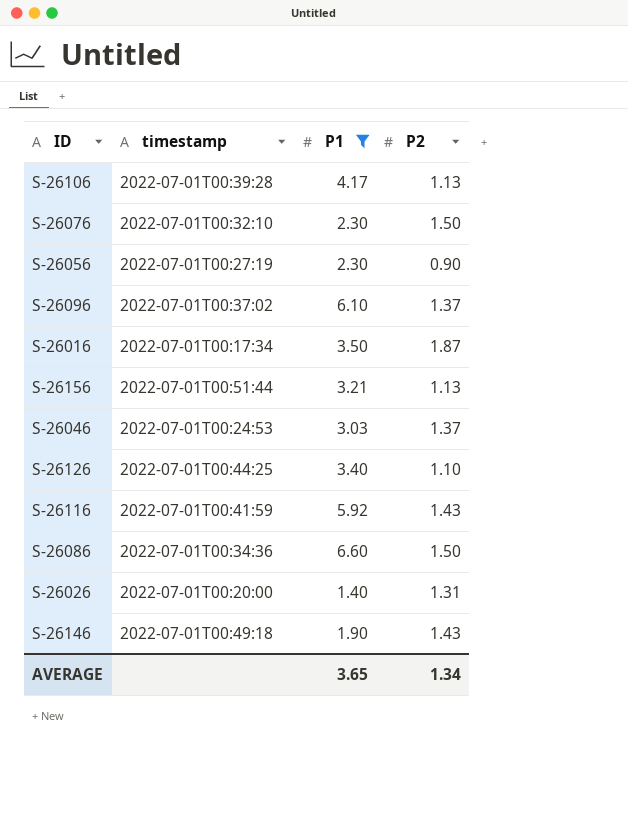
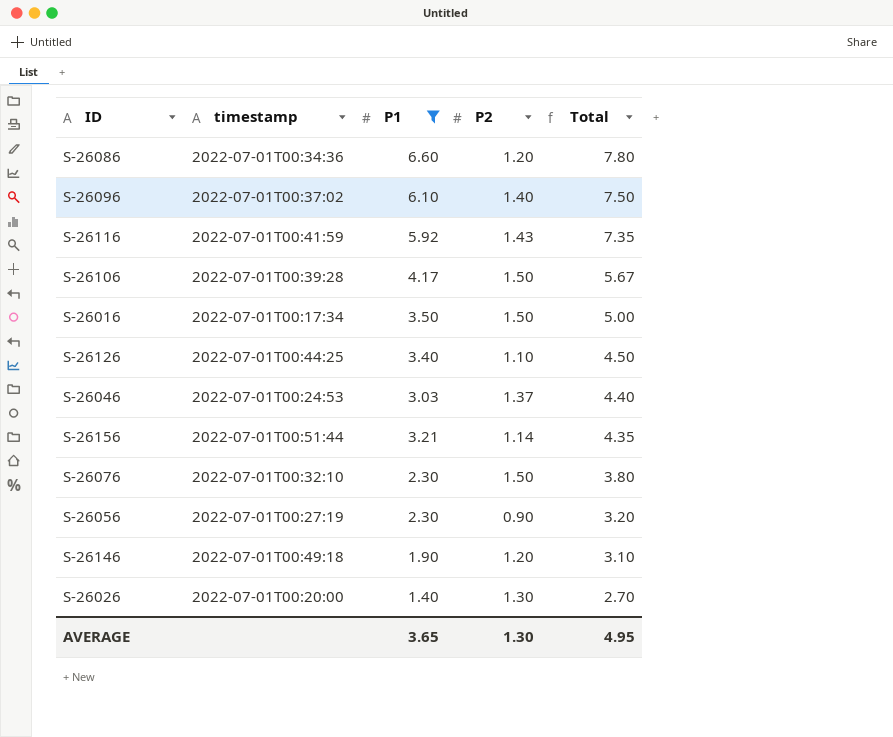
row order: none -> Total descending
column Total | formula: none -> [P1] + [P2]
S-26086 | P2: 1.50 -> 1.20
S-26096 | P2: 1.37 -> 1.40
S-26106 | P2: 1.13 -> 1.50
S-26016 | P2: 1.87 -> 1.50
S-26156 | P2: 1.13 -> 1.14
S-26146 | P2: 1.43 -> 1.20
S-26026 | P2: 1.31 -> 1.30
AVERAGE | P2: 1.34 -> 1.30

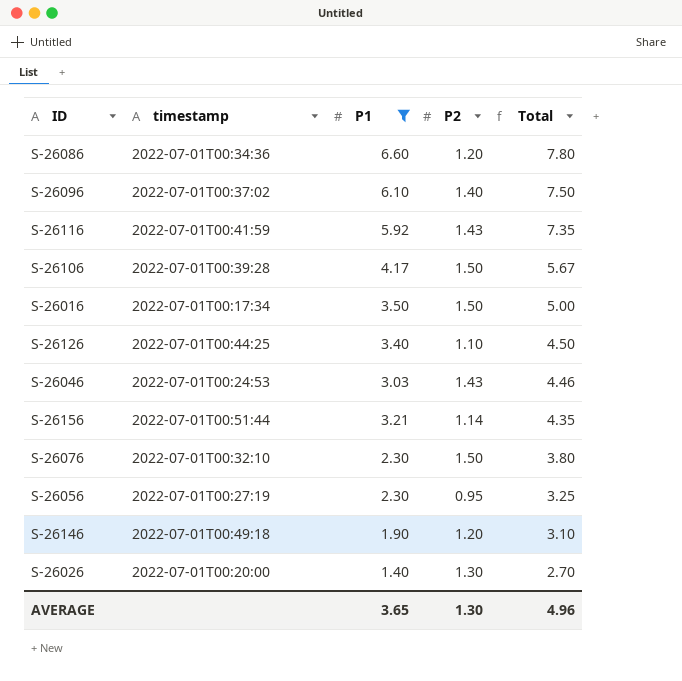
S-26046 | P2: 1.37 -> 1.43
S-26046 | Total: 4.40 -> 4.46
S-26056 | P2: 0.90 -> 0.95
S-26056 | Total: 3.20 -> 3.25
AVERAGE | Total: 4.95 -> 4.96

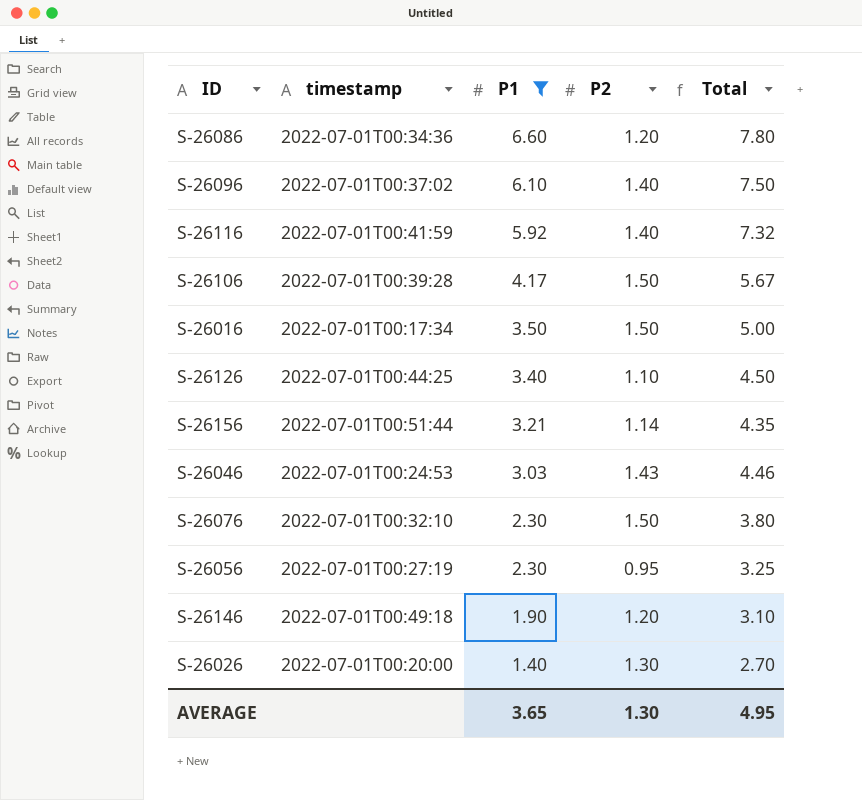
row order: Total descending -> P1 descending
S-26116 | P2: 1.43 -> 1.40
S-26116 | Total: 7.35 -> 7.32
AVERAGE | Total: 4.96 -> 4.95

